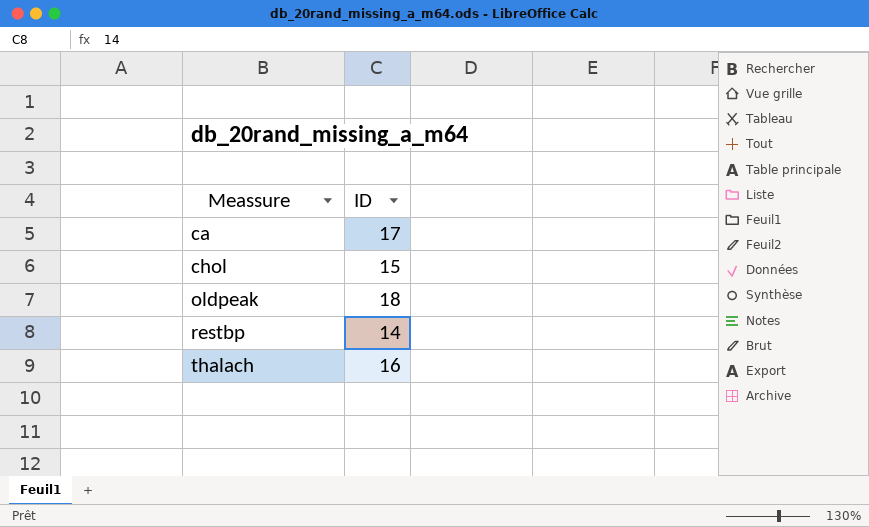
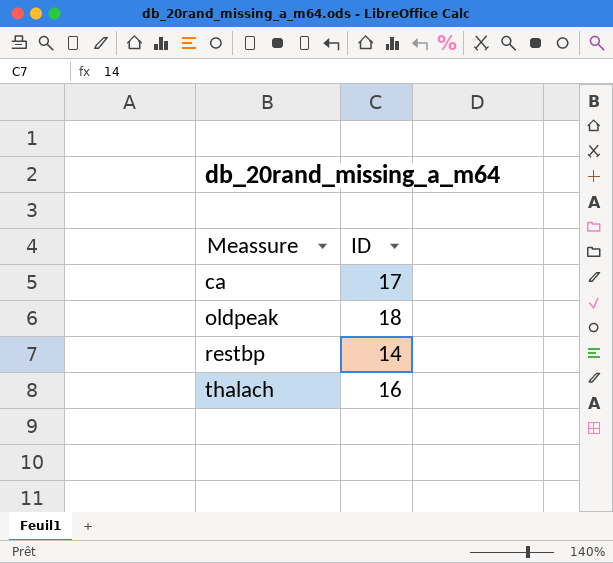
row chol: 15 -> none

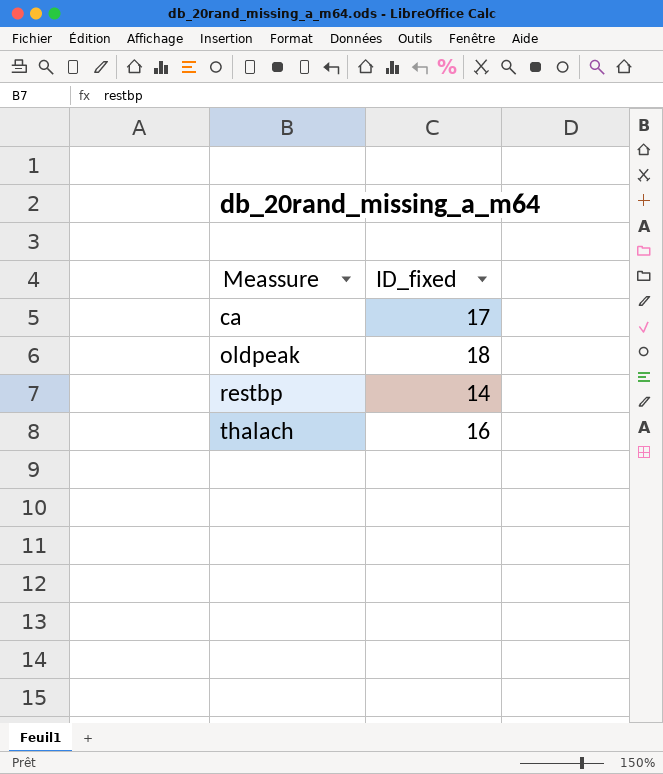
column name: ID -> ID_fixed

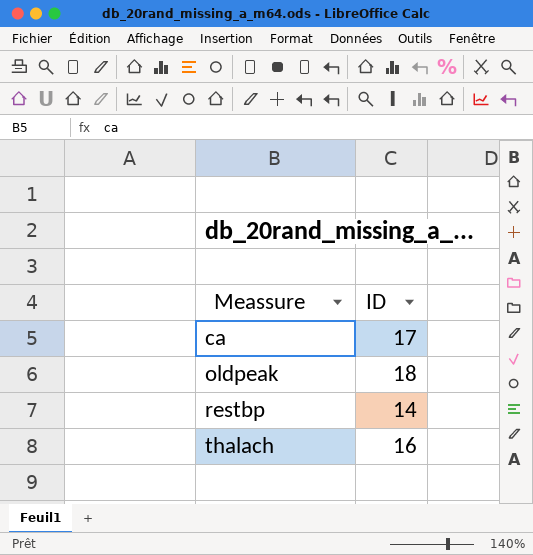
column name: ID_fixed -> ID

